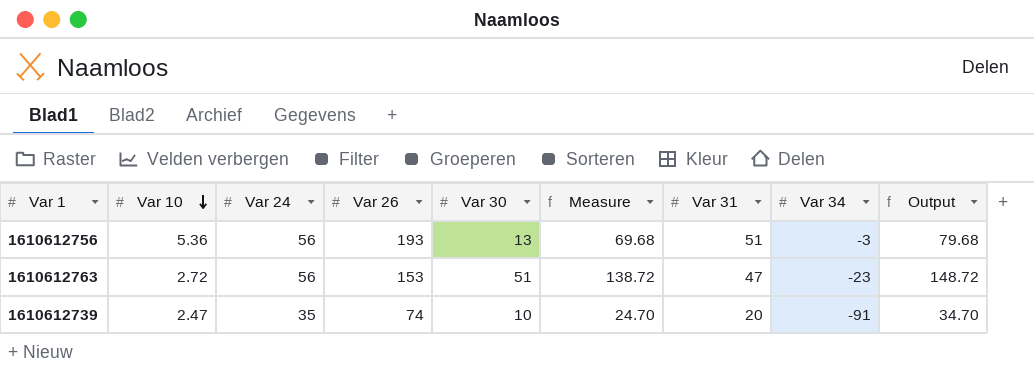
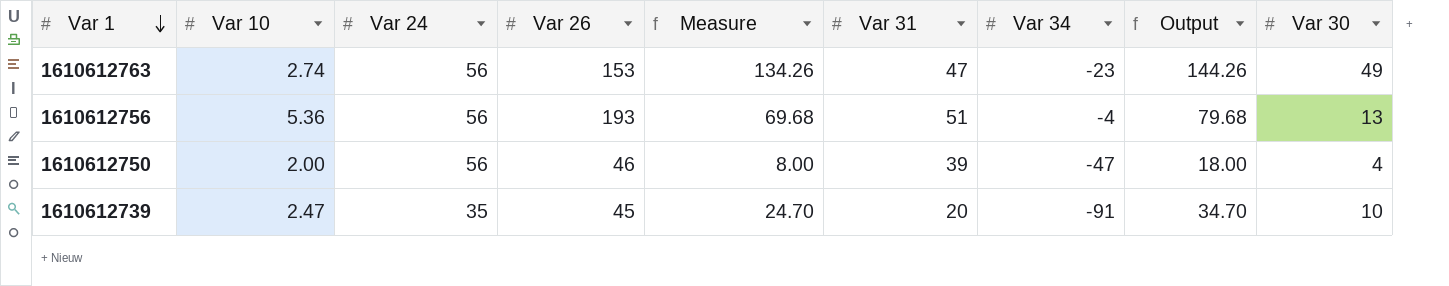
row order: Var 10 descending -> Var 1 descending
column Var 30 | position: 5 -> 9
1610612763 | Var 10: 2.72 -> 2.74
1610612763 | Measure: 138.72 -> 134.26
1610612763 | Output: 148.72 -> 144.26
1610612763 | Var 30: 51 -> 49
1610612756 | Var 34: -3 -> -4
row 1610612750: none -> 2.00 | 56 | 46 | 8.00 | 39 | -47 | 18.00 | 4
1610612739 | Var 26: 74 -> 45

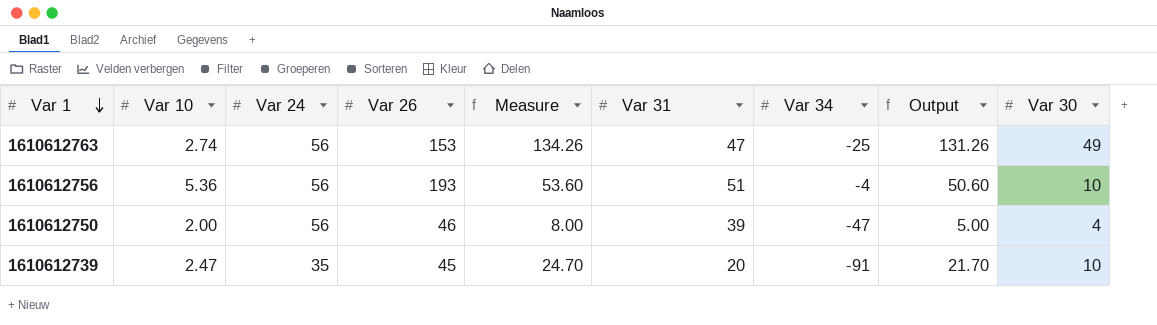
column Output | formula: [Measure] + 10 -> [Measure] - 3
1610612763 | Var 34: -23 -> -25
1610612756 | Measure: 69.68 -> 53.60
1610612756 | Var 30: 13 -> 10

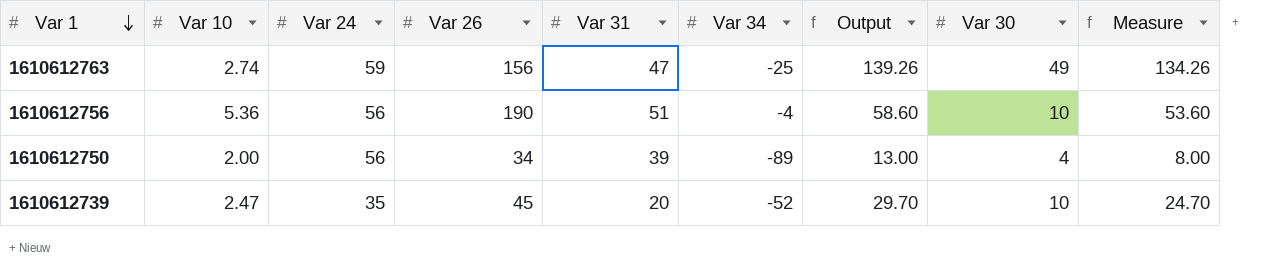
column Output | formula: [Measure] - 3 -> [Measure] + 5
column Measure | position: 5 -> 9
1610612763 | Var 24: 56 -> 59
1610612763 | Var 26: 153 -> 156
1610612756 | Var 26: 193 -> 190
1610612750 | Var 26: 46 -> 34
1610612750 | Var 34: -47 -> -89
1610612739 | Var 34: -91 -> -52

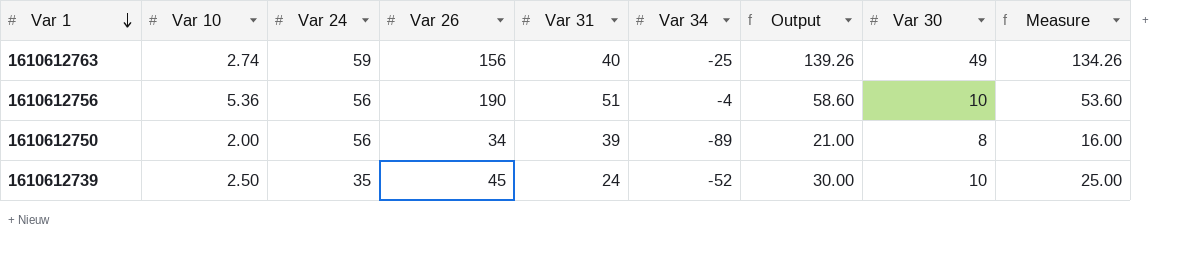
1610612763 | Var 31: 47 -> 40
1610612750 | Output: 13.00 -> 21.00
1610612750 | Var 30: 4 -> 8
1610612750 | Measure: 8.00 -> 16.00
1610612739 | Var 10: 2.47 -> 2.50
1610612739 | Var 31: 20 -> 24
1610612739 | Output: 29.70 -> 30.00
1610612739 | Measure: 24.70 -> 25.00

